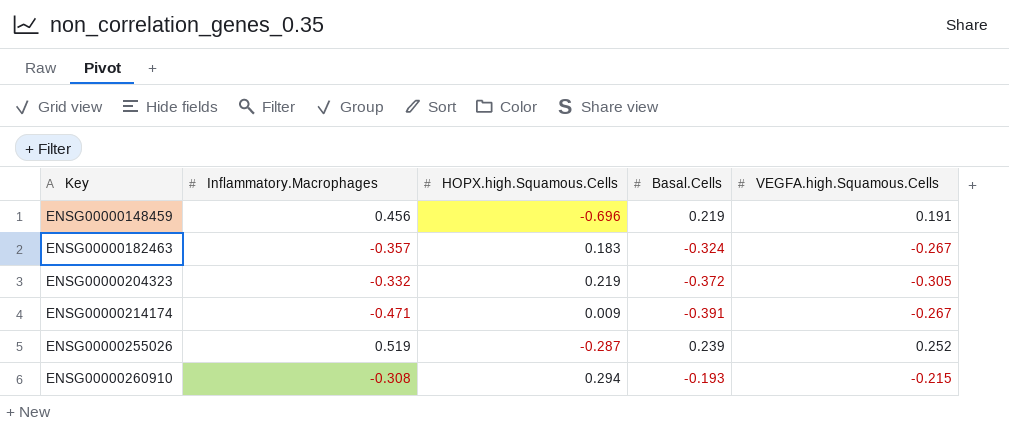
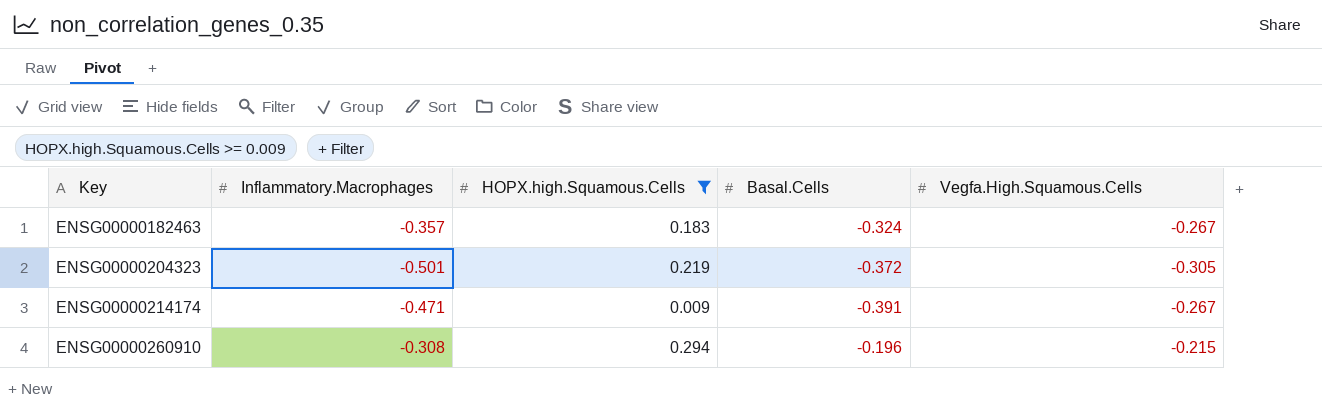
filter: none -> HOPX.high.Squamous.Cells >= 0.009
column name: VEGFA.high.Squamous.Cells -> Vegfa.High.Squamous.Cells
ENSG00000204323 | Inflammatory.Macrophages: -0.332 -> -0.501
ENSG00000260910 | Basal.Cells: -0.193 -> -0.196

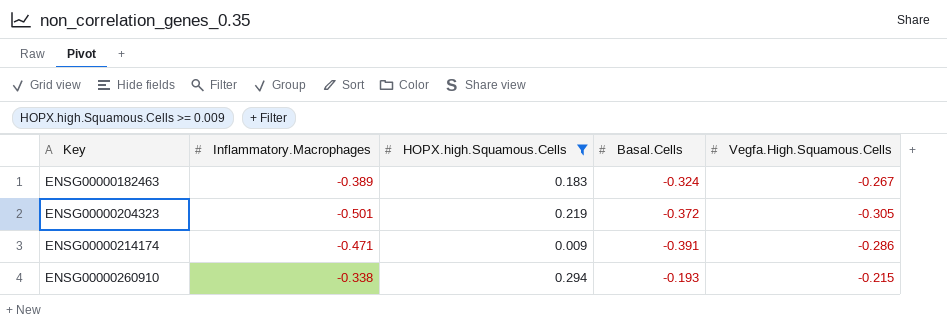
ENSG00000182463 | Inflammatory.Macrophages: -0.357 -> -0.389
ENSG00000214174 | Vegfa.High.Squamous.Cells: -0.267 -> -0.286
ENSG00000260910 | Inflammatory.Macrophages: -0.308 -> -0.338
ENSG00000260910 | Basal.Cells: -0.196 -> -0.193

